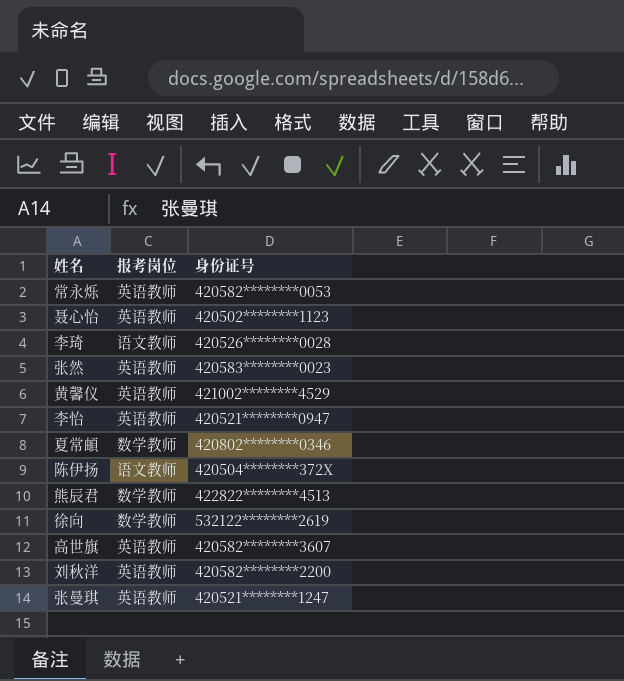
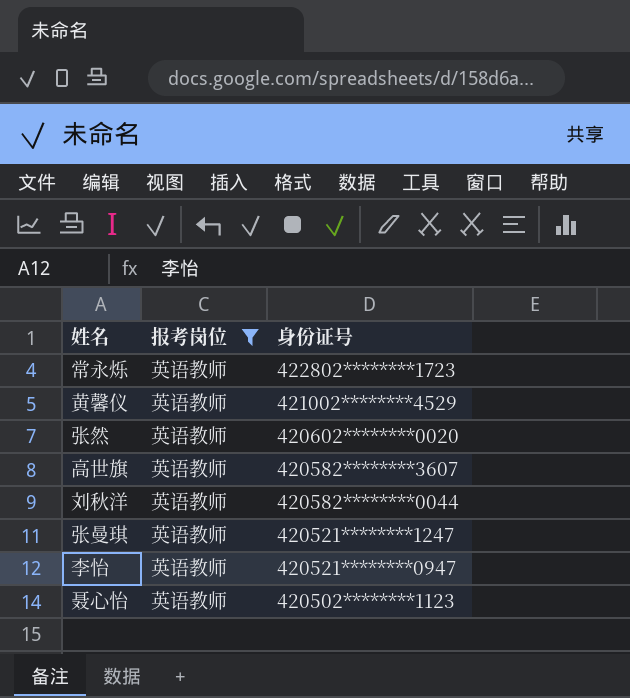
filter: none -> 报考岗位 = 英语教师
row order: none -> 身份证号 descending
常永烁 | 身份证号: 420582********0053 -> 422802********1723
张然 | 身份证号: 420583********0023 -> 420602********0020
刘秋洋 | 身份证号: 420582********2200 -> 420582********0044

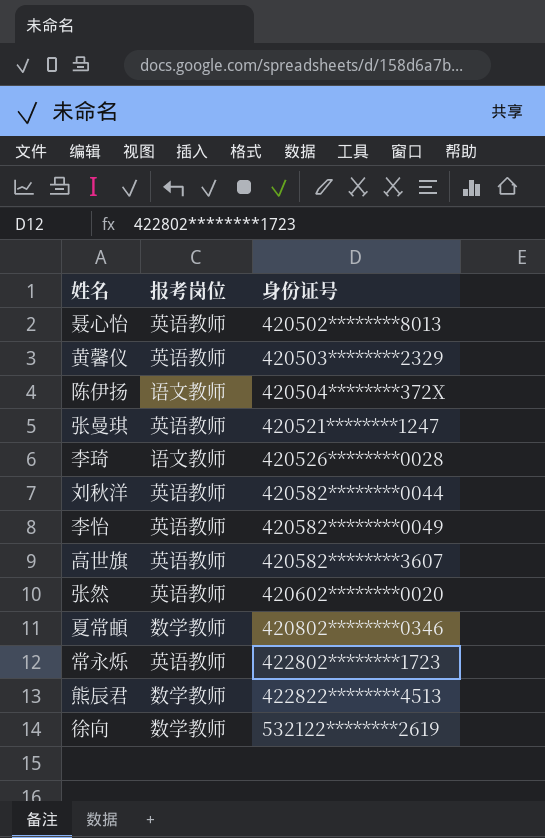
filter: 报考岗位 = 英语教师 -> none
row order: 身份证号 descending -> 身份证号 ascending
聂心怡 | 身份证号: 420502********1123 -> 420502********8013
黄馨仪 | 身份证号: 421002********4529 -> 420503********2329
李怡 | 身份证号: 420521********0947 -> 420582********0049

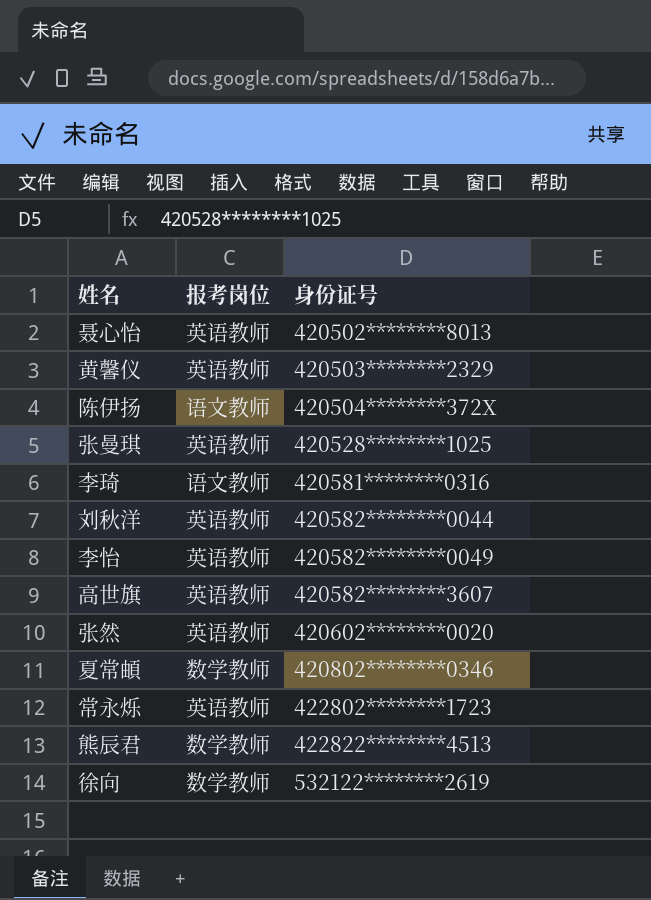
张曼琪 | 身份证号: 420521********1247 -> 420528********1025
李琦 | 身份证号: 420526********0028 -> 420581********0316

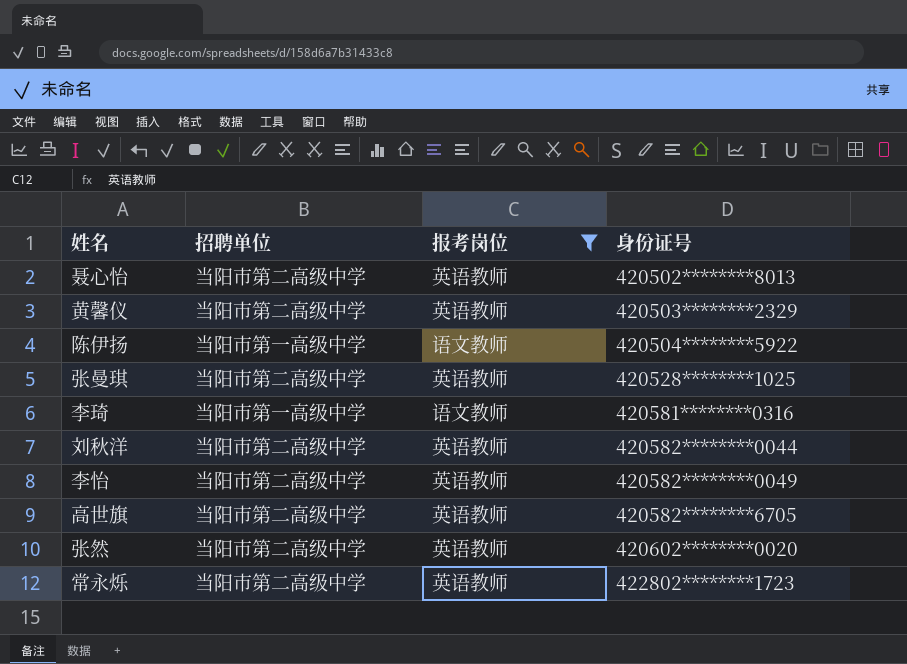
filter: none -> 报考岗位 != 数学教师
column 招聘单位 | position: none -> 2
陈伊扬 | 身份证号: 420504********372X -> 420504********5922
高世旗 | 身份证号: 420582********3607 -> 420582********6705

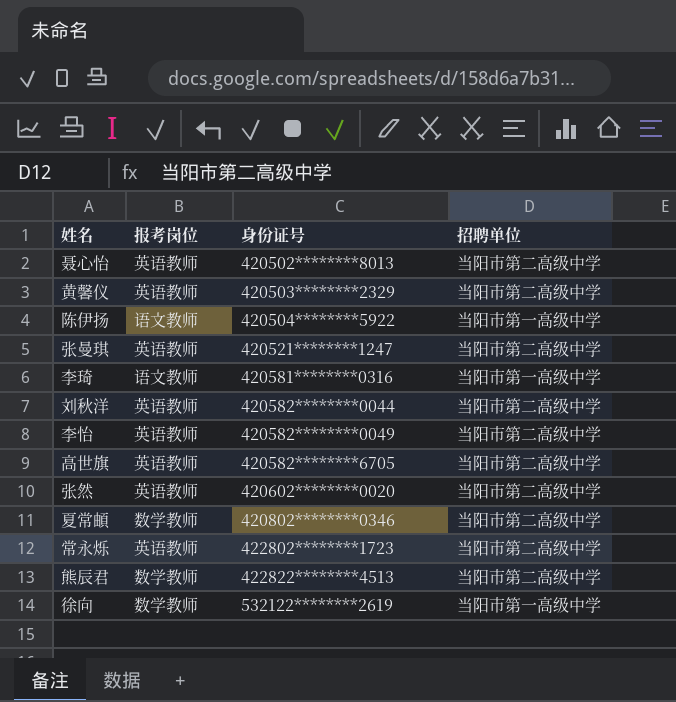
filter: 报考岗位 != 数学教师 -> none
column 招聘单位 | position: 2 -> 4
张曼琪 | 身份证号: 420528********1025 -> 420521********1247

